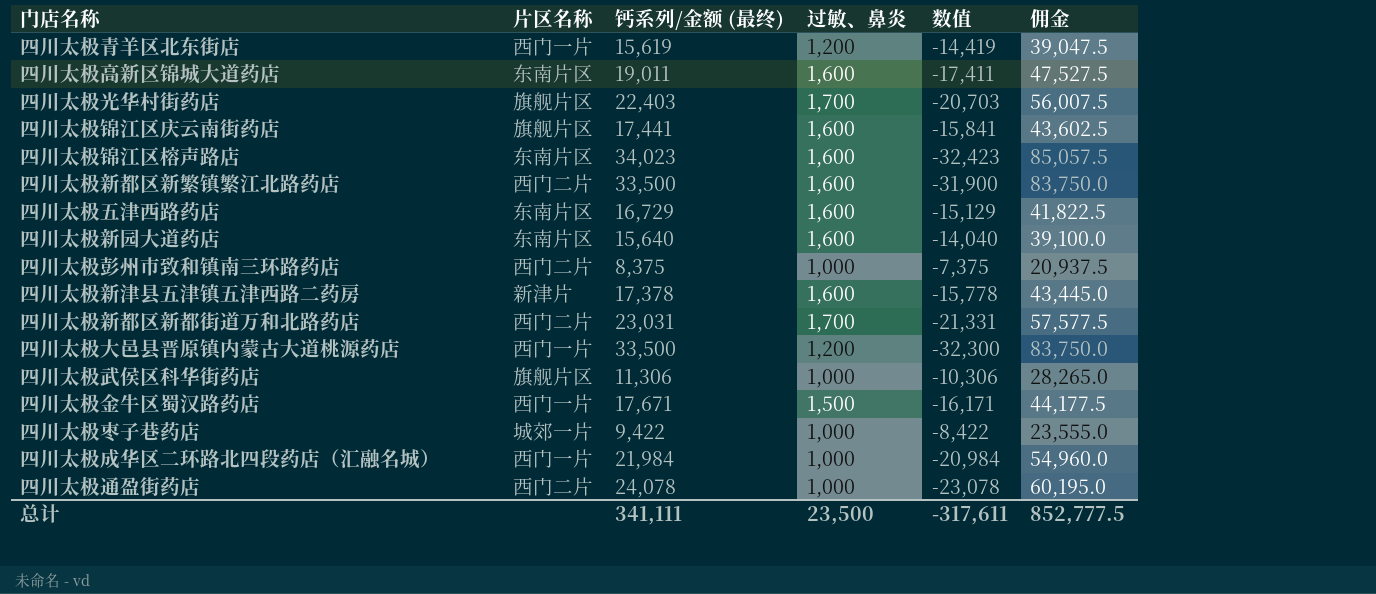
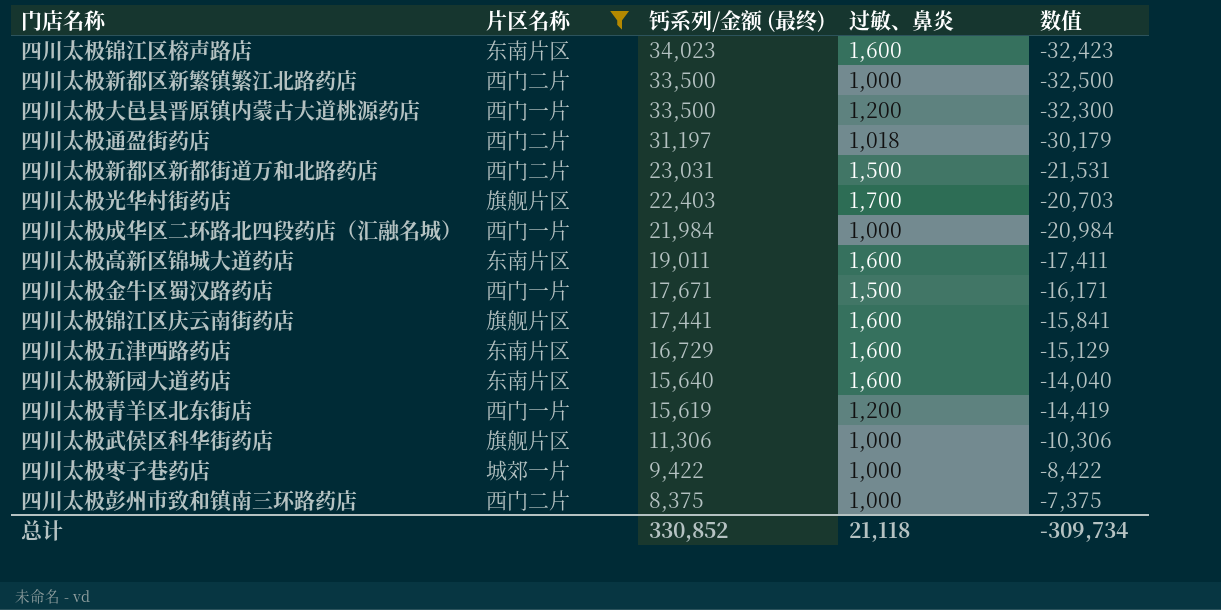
filter: none -> 片区名称 != 新津片
row order: none -> 钙系列/金额 (最终) descending
column 佣金 | formula: [钙系列/金额 (最终)] * 2.5 -> none
四川太极新都区新繁镇繁江北路药店 | 过敏、鼻炎: 1,600 -> 1,000
四川太极新都区新繁镇繁江北路药店 | 数值: -31,900 -> -32,500
四川太极通盈街药店 | 钙系列/金额 (最终): 24,078 -> 31,197
四川太极通盈街药店 | 过敏、鼻炎: 1,000 -> 1,018
四川太极通盈街药店 | 数值: -23,078 -> -30,179
四川太极新都区新都街道万和北路药店 | 过敏、鼻炎: 1,700 -> 1,500
四川太极新都区新都街道万和北路药店 | 数值: -21,331 -> -21,531
总计 | 钙系列/金额 (最终): 341,111 -> 330,852
总计 | 过敏、鼻炎: 23,500 -> 21,118
总计 | 数值: -317,611 -> -309,734

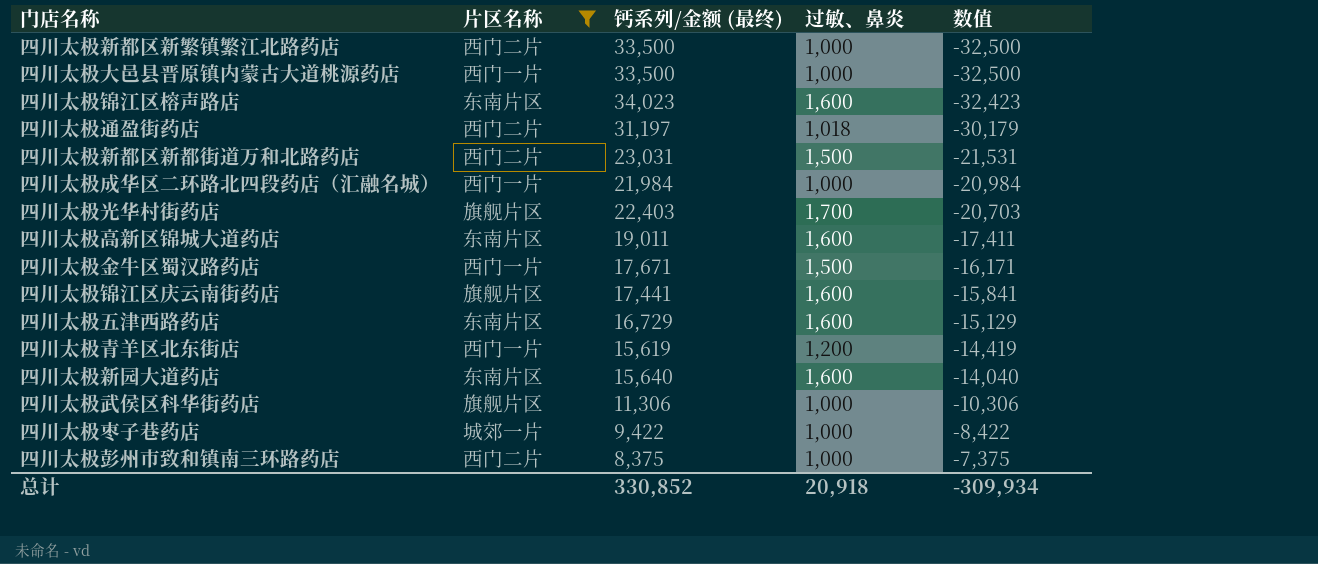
row order: 钙系列/金额 (最终) descending -> 数值 ascending
四川太极大邑县晋原镇内蒙古大道桃源药店 | 过敏、鼻炎: 1,200 -> 1,000
四川太极大邑县晋原镇内蒙古大道桃源药店 | 数值: -32,300 -> -32,500
总计 | 过敏、鼻炎: 21,118 -> 20,918
总计 | 数值: -309,734 -> -309,934

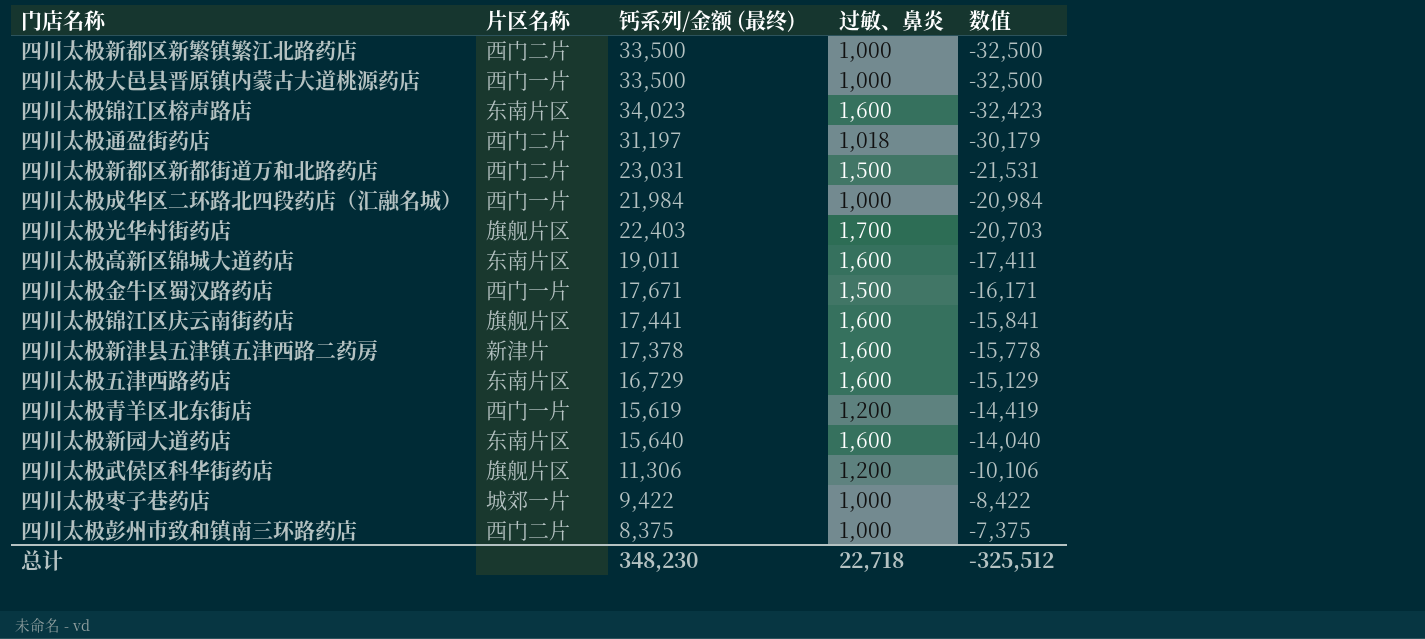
filter: 片区名称 != 新津片 -> none
四川太极武侯区科华街药店 | 过敏、鼻炎: 1,000 -> 1,200
四川太极武侯区科华街药店 | 数值: -10,306 -> -10,106
总计 | 钙系列/金额 (最终): 330,852 -> 348,230
总计 | 过敏、鼻炎: 20,918 -> 22,718
总计 | 数值: -309,934 -> -325,512

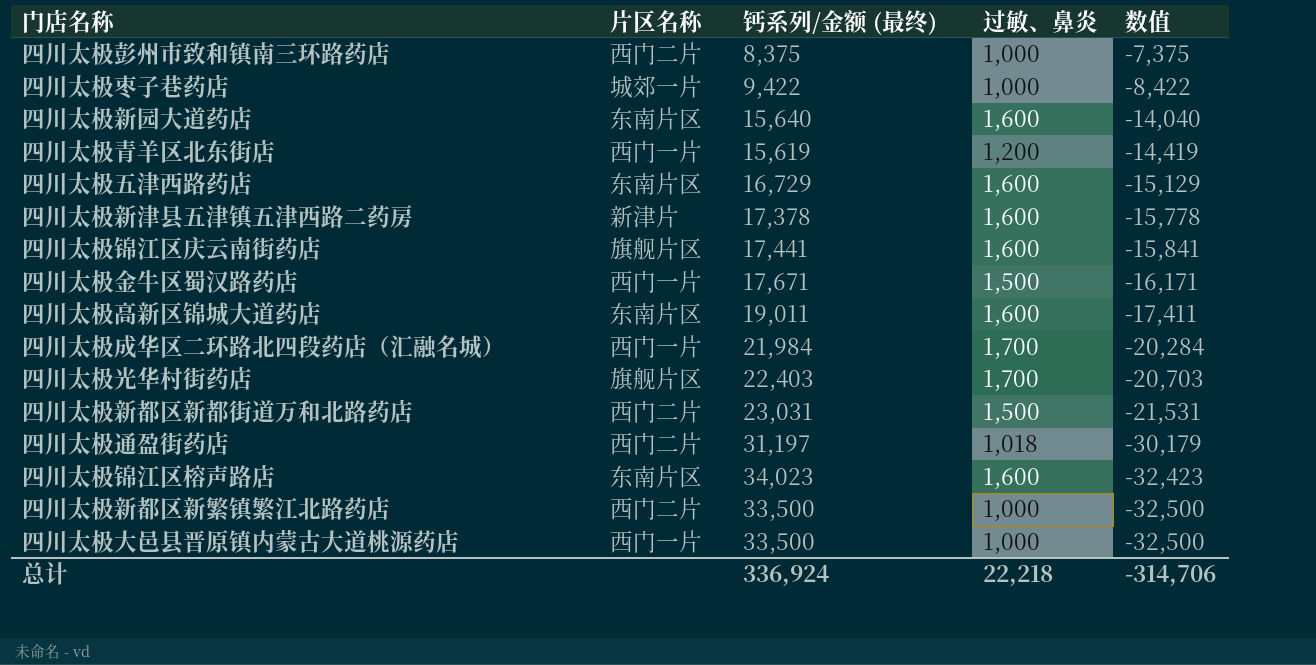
row order: 数值 ascending -> 数值 descending
row 四川太极武侯区科华街药店: 旗舰片区 | 11,306 | 1,200 | -10,106 -> none
四川太极成华区二环路北四段药店（汇融名城） | 过敏、鼻炎: 1,000 -> 1,700
四川太极成华区二环路北四段药店（汇融名城） | 数值: -20,984 -> -20,284
总计 | 钙系列/金额 (最终): 348,230 -> 336,924
总计 | 过敏、鼻炎: 22,718 -> 22,218
总计 | 数值: -325,512 -> -314,706

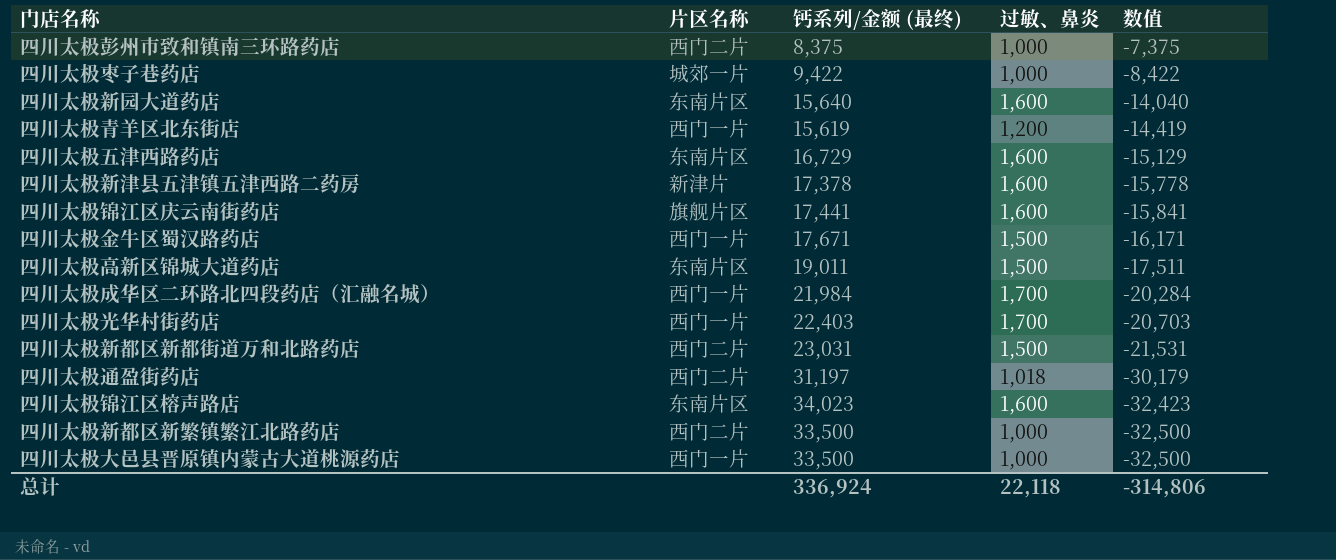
四川太极高新区锦城大道药店 | 过敏、鼻炎: 1,600 -> 1,500
四川太极高新区锦城大道药店 | 数值: -17,411 -> -17,511
四川太极光华村街药店 | 片区名称: 旗舰片区 -> 西门一片
总计 | 过敏、鼻炎: 22,218 -> 22,118
总计 | 数值: -314,706 -> -314,806

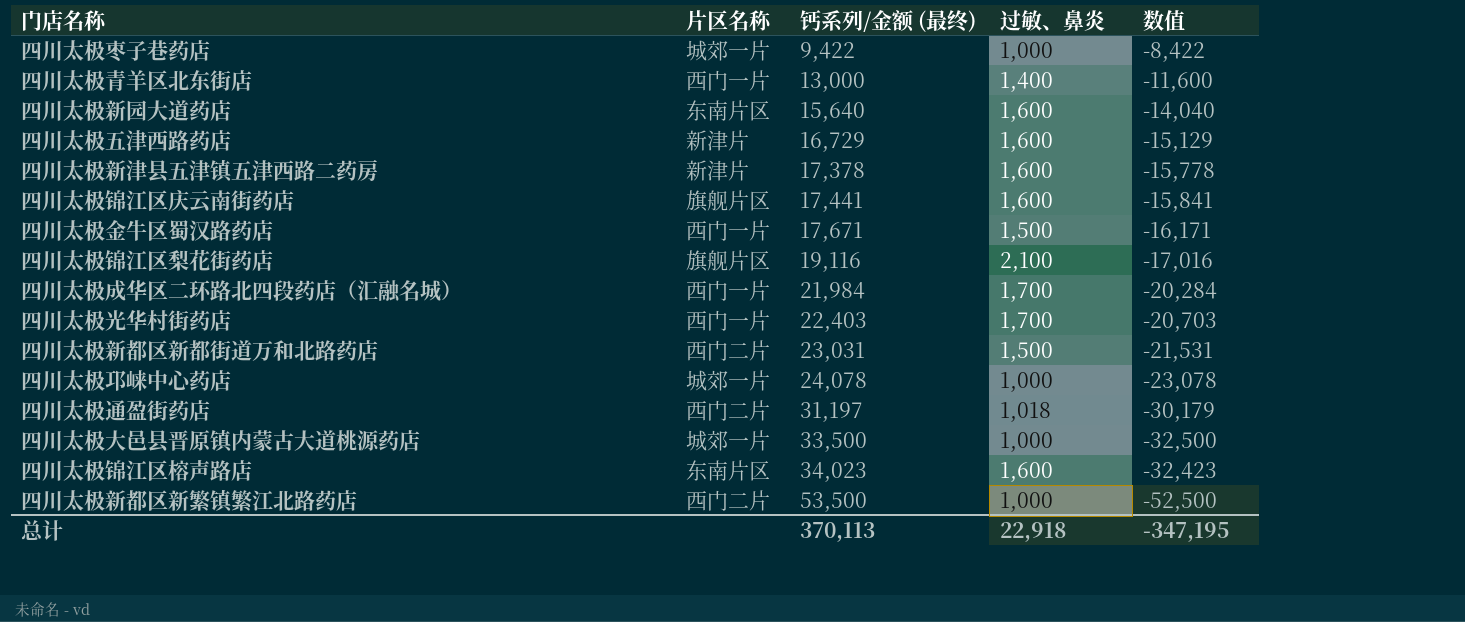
row order: 数值 descending -> 钙系列/金额 (最终) ascending
row 四川太极彭州市致和镇南三环路药店: 西门二片 | 8,375 | 1,000 | -7,375 -> none
row 四川太极高新区锦城大道药店: 东南片区 | 19,011 | 1,500 | -17,511 -> none
四川太极青羊区北东街店 | 钙系列/金额 (最终): 15,619 -> 13,000
四川太极青羊区北东街店 | 过敏、鼻炎: 1,200 -> 1,400
四川太极青羊区北东街店 | 数值: -14,419 -> -11,600
四川太极五津西路药店 | 片区名称: 东南片区 -> 新津片
row 四川太极锦江区梨花街药店: none -> 旗舰片区 | 19,116 | 2,100 | -17,016
row 四川太极邛崃中心药店: none -> 城郊一片 | 24,078 | 1,000 | -23,078
四川太极大邑县晋原镇内蒙古大道桃源药店 | 片区名称: 西门一片 -> 城郊一片
四川太极新都区新繁镇繁江北路药店 | 钙系列/金额 (最终): 33,500 -> 53,500
四川太极新都区新繁镇繁江北路药店 | 数值: -32,500 -> -52,500
总计 | 钙系列/金额 (最终): 336,924 -> 370,113
总计 | 过敏、鼻炎: 22,118 -> 22,918
总计 | 数值: -314,806 -> -347,195

